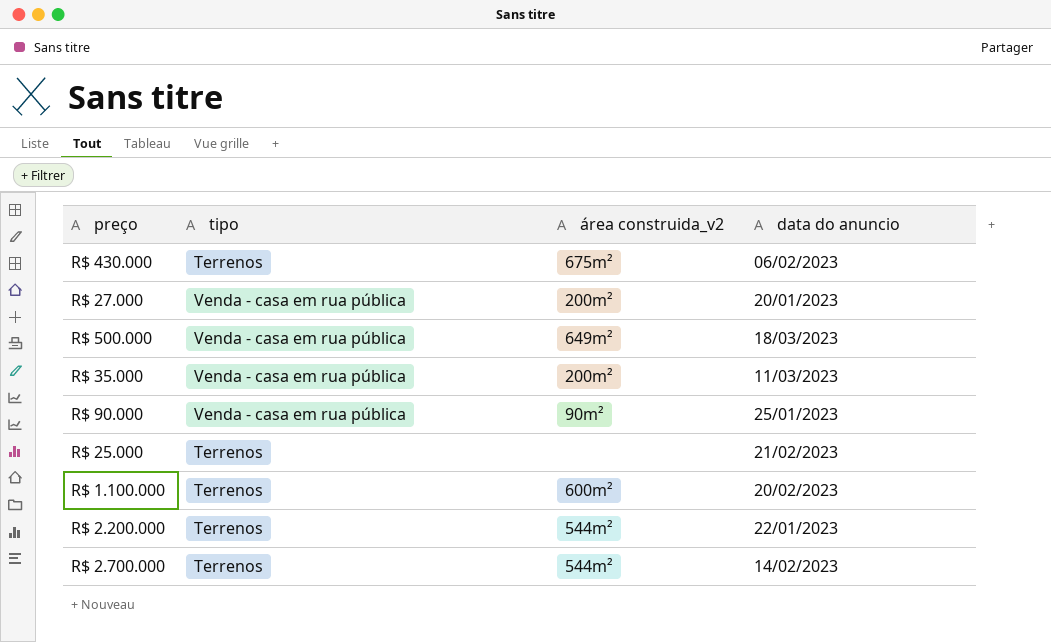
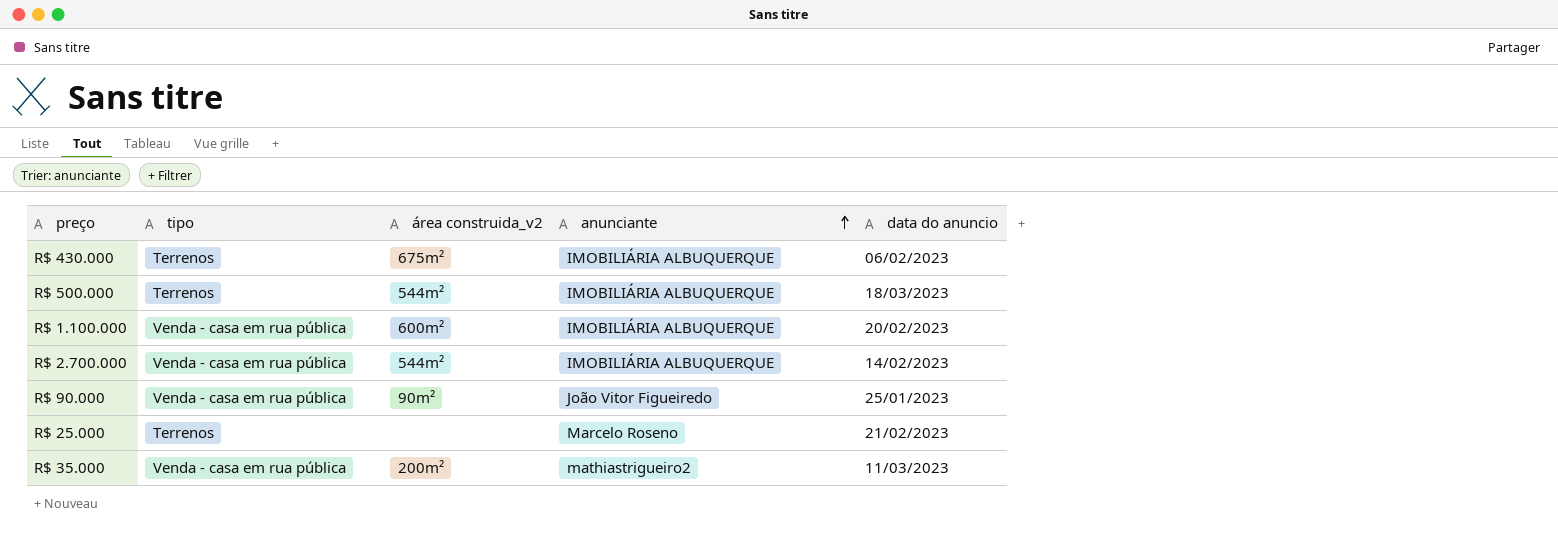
row order: none -> anunciante ascending
column anunciante | position: none -> 4
row R$ 27.000: Venda - casa em rua pública | 200m² | 20/01/2023 -> none
row R$ 2.200.000: Terrenos | 544m² | 22/01/2023 -> none
R$ 500.000 | tipo: Venda - casa em rua pública -> Terrenos
R$ 500.000 | área construida_v2: 649m² -> 544m²
R$ 1.100.000 | tipo: Terrenos -> Venda - casa em rua pública
R$ 2.700.000 | tipo: Terrenos -> Venda - casa em rua pública

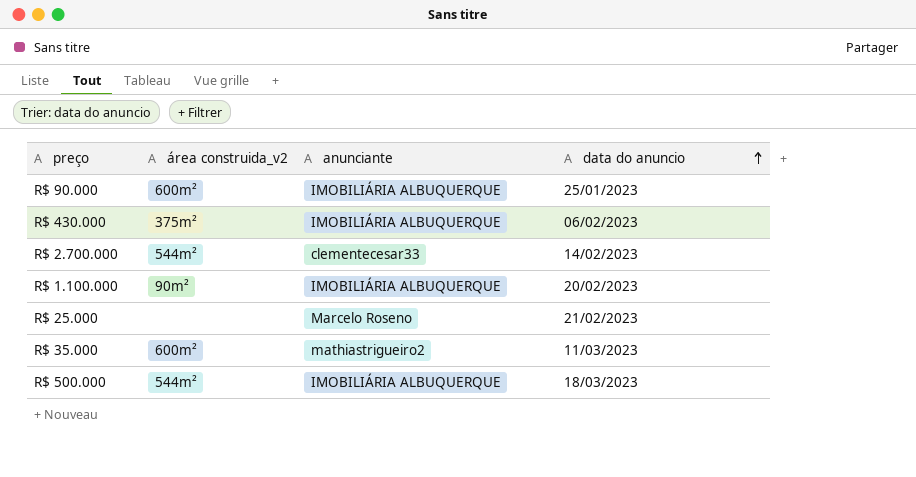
row order: anunciante ascending -> data do anuncio ascending
column tipo | position: 2 -> none
R$ 90.000 | área construida_v2: 90m² -> 600m²
R$ 90.000 | anunciante: João Vitor Figueiredo -> IMOBILIÁRIA ALBUQUERQUE
R$ 430.000 | área construida_v2: 675m² -> 375m²
R$ 2.700.000 | anunciante: IMOBILIÁRIA ALBUQUERQUE -> clementecesar33
R$ 1.100.000 | área construida_v2: 600m² -> 90m²
R$ 35.000 | área construida_v2: 200m² -> 600m²

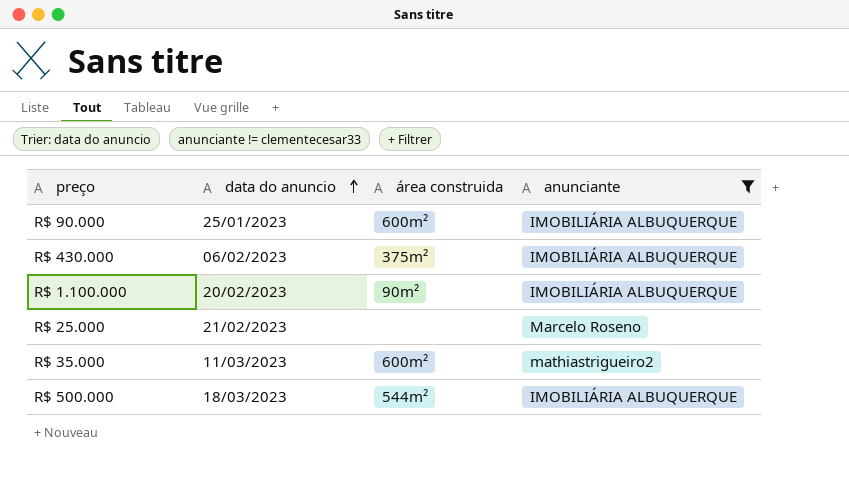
filter: none -> anunciante != clementecesar33
column data do anuncio | position: 4 -> 2
column name: área construida_v2 -> área construida

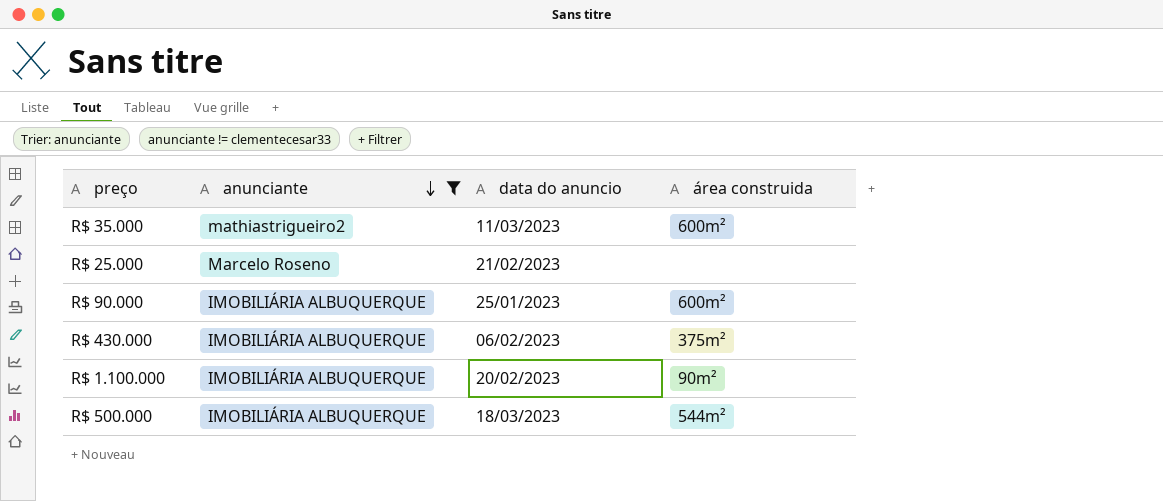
row order: data do anuncio ascending -> anunciante descending
column anunciante | position: 4 -> 2

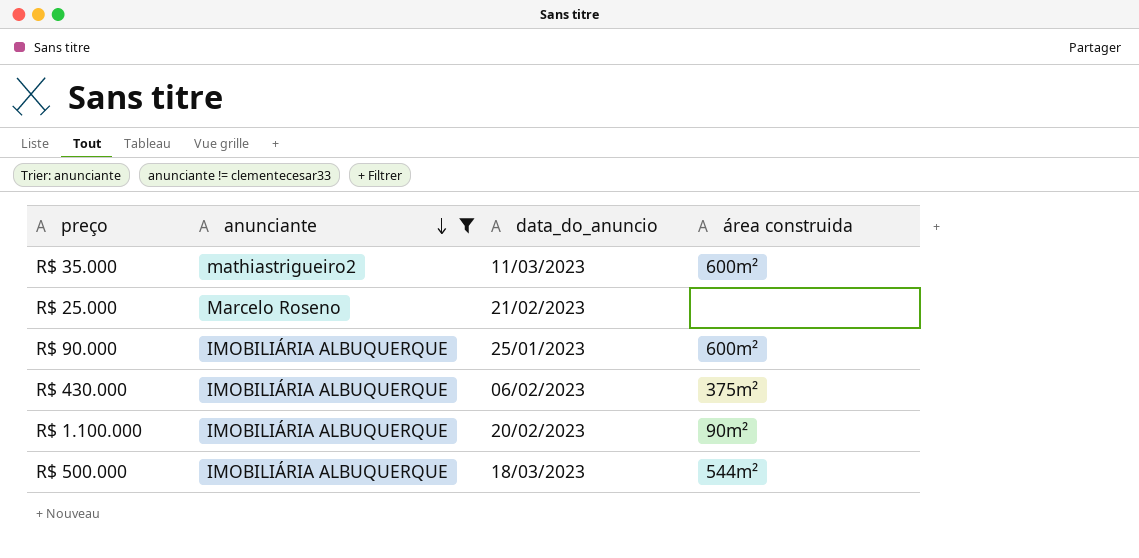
column name: data do anuncio -> data_do_anuncio

